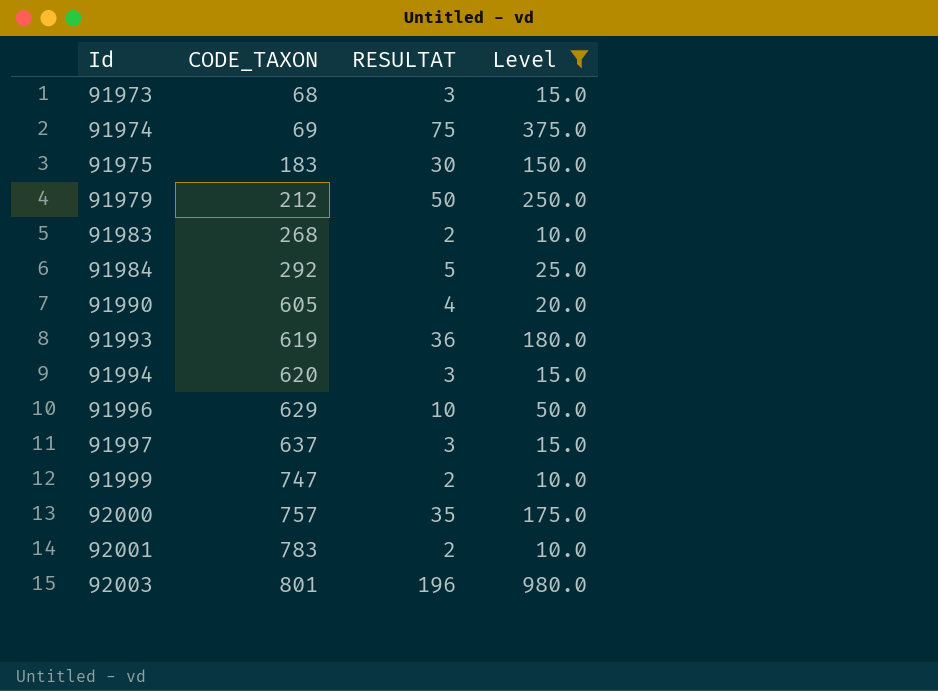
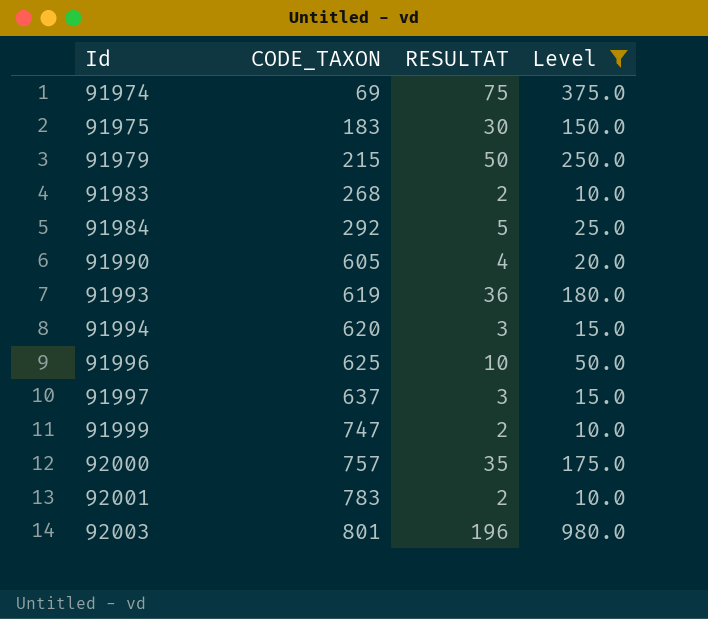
row 91973: 68 | 3 | 15.0 -> none
91979 | CODE_TAXON: 212 -> 215
91996 | CODE_TAXON: 629 -> 625

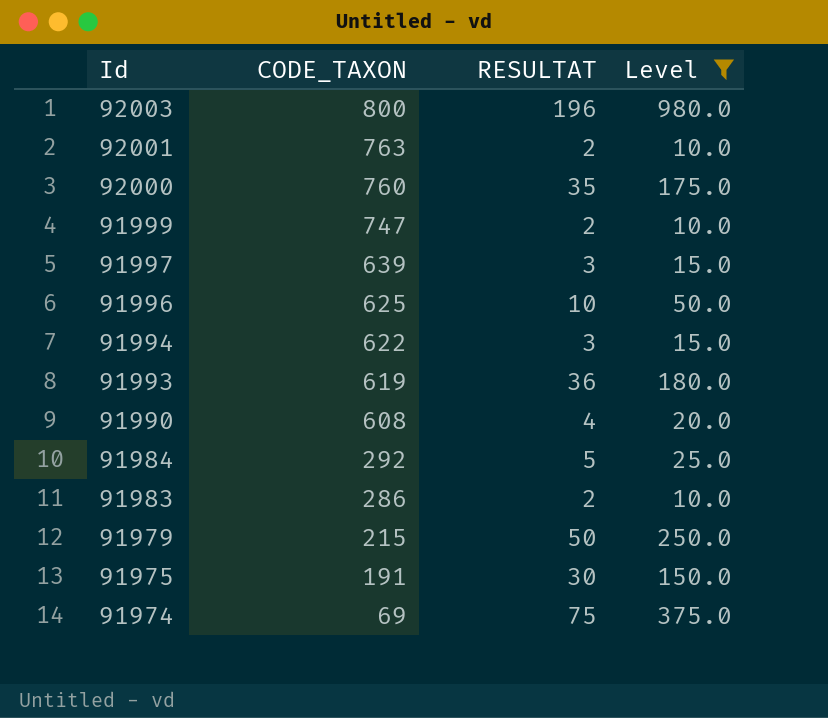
row order: Id ascending -> Id descending
92003 | CODE_TAXON: 801 -> 800
92001 | CODE_TAXON: 783 -> 763
92000 | CODE_TAXON: 757 -> 760
91997 | CODE_TAXON: 637 -> 639
91994 | CODE_TAXON: 620 -> 622
91990 | CODE_TAXON: 605 -> 608
91983 | CODE_TAXON: 268 -> 286
91975 | CODE_TAXON: 183 -> 191

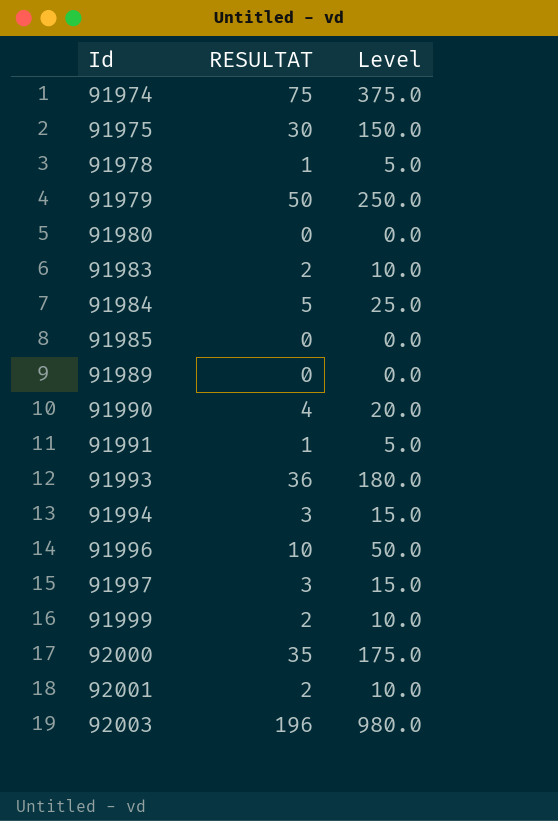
filter: Level >= 10.0 -> none
row order: Id descending -> Id ascending
column CODE_TAXON | position: 2 -> none

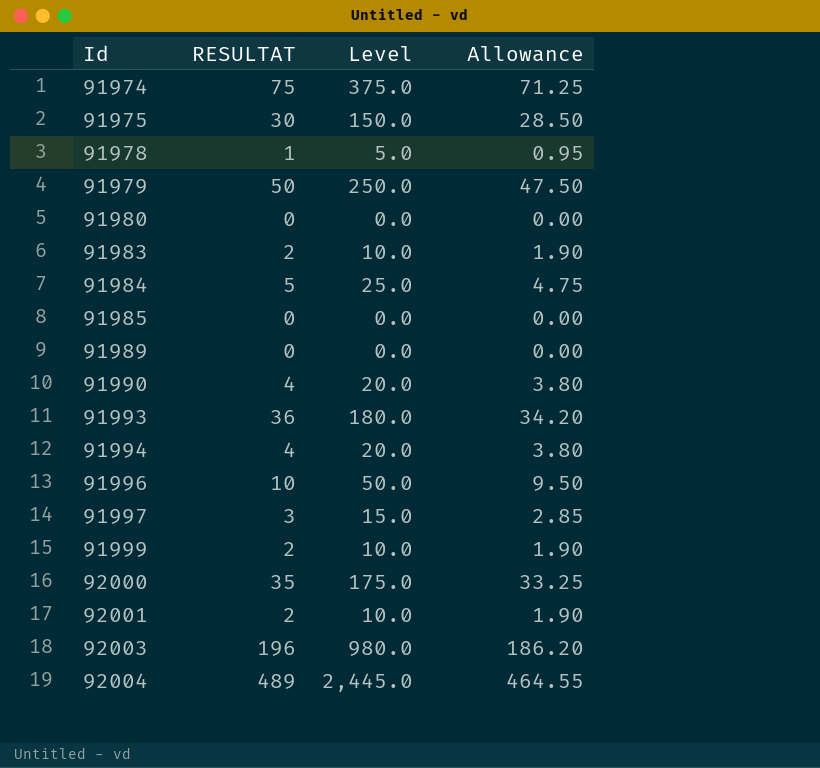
column Allowance | formula: none -> [RESULTAT] * 0.95
row 91991: 1 | 5.0 -> none
91994 | RESULTAT: 3 -> 4
91994 | Level: 15.0 -> 20.0
row 92004: none -> 489 | 2,445.0 | 464.55

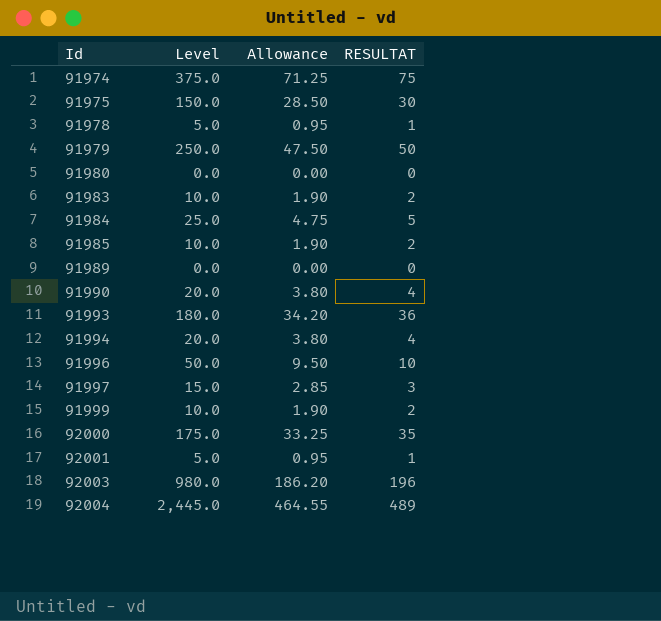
column RESULTAT | position: 2 -> 4
91985 | Level: 0.0 -> 10.0
91985 | Allowance: 0.00 -> 1.90
91985 | RESULTAT: 0 -> 2
92001 | Level: 10.0 -> 5.0
92001 | Allowance: 1.90 -> 0.95
92001 | RESULTAT: 2 -> 1

